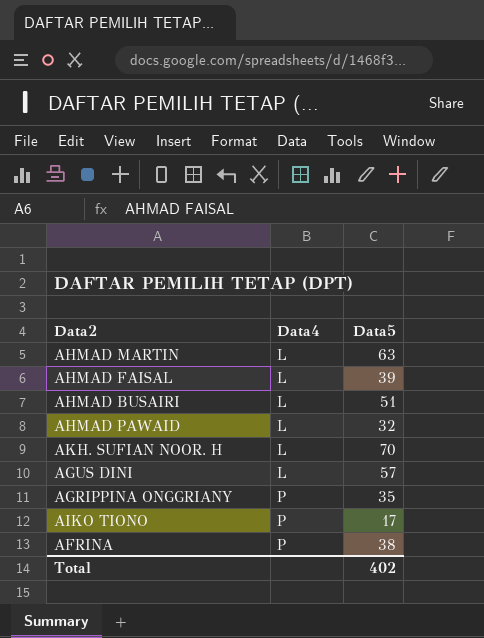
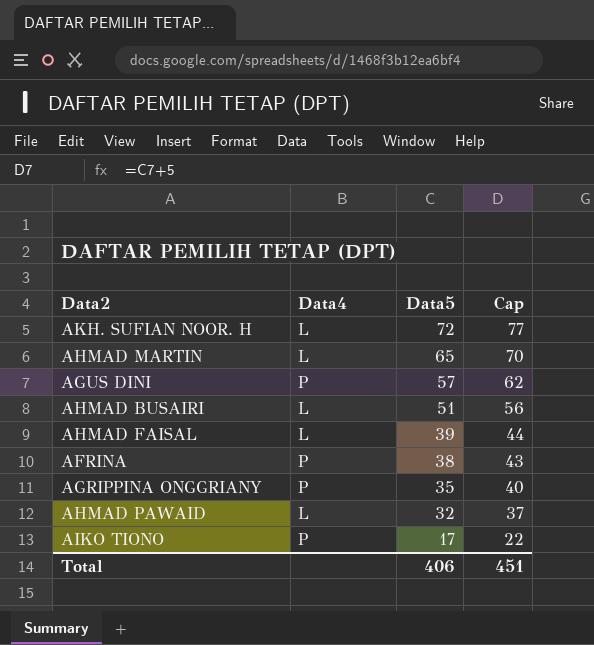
row order: Data4 ascending -> Data5 descending
column Cap | formula: none -> [Data5] + 5
AKH. SUFIAN NOOR. H | Data5: 70 -> 72
AHMAD MARTIN | Data5: 63 -> 65
AGUS DINI | Data4: L -> P
Total | Data5: 402 -> 406

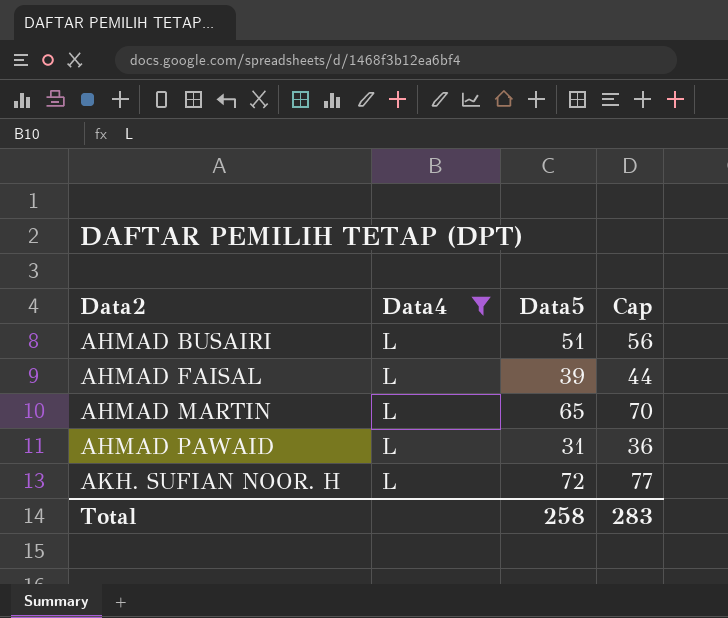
filter: none -> Data4 = L
row order: Data5 descending -> Data2 ascending
AHMAD PAWAID | Data5: 32 -> 31
AHMAD PAWAID | Cap: 37 -> 36
Total | Data5: 406 -> 258
Total | Cap: 451 -> 283

